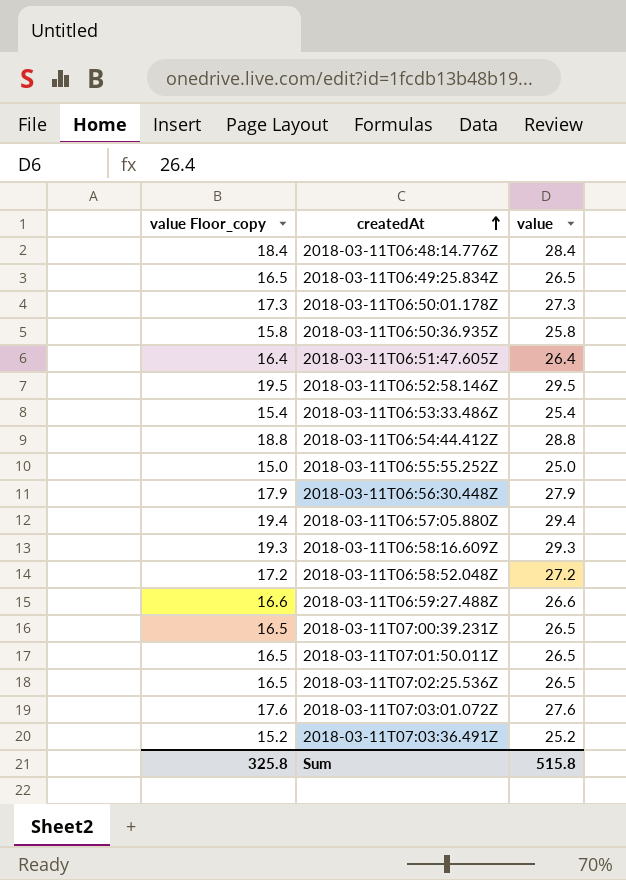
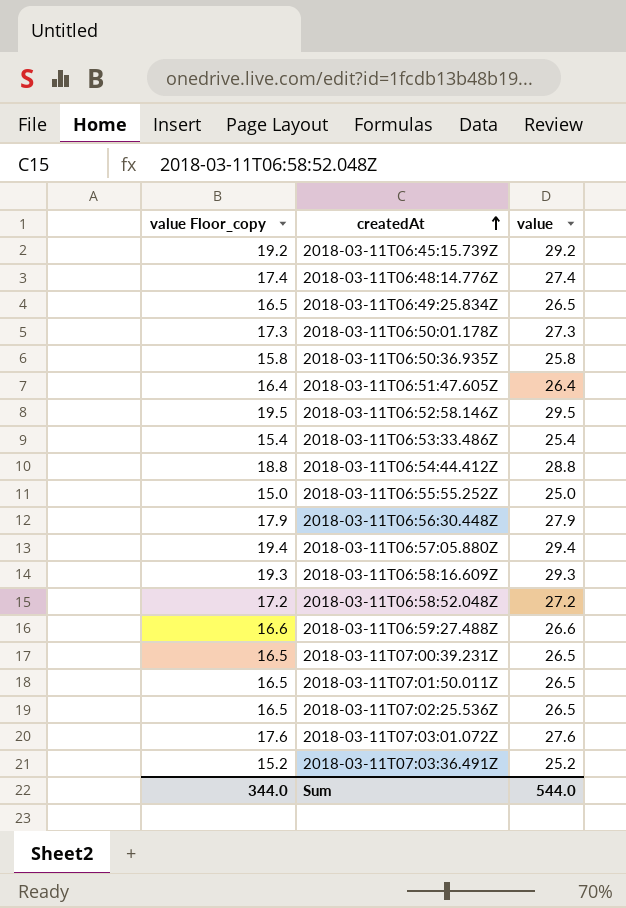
row 2018-03-11T06:45:15.739Z: none -> 19.2 | 29.2
2018-03-11T06:48:14.776Z | value Floor_copy: 18.4 -> 17.4
2018-03-11T06:48:14.776Z | value: 28.4 -> 27.4
Sum | value Floor_copy: 325.8 -> 344.0
Sum | value: 515.8 -> 544.0

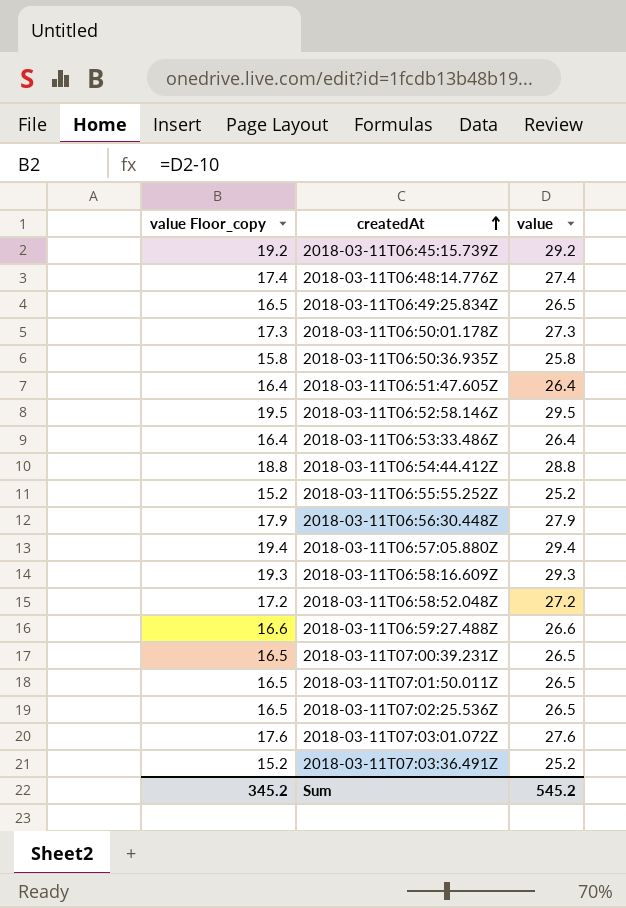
2018-03-11T06:53:33.486Z | value Floor_copy: 15.4 -> 16.4
2018-03-11T06:53:33.486Z | value: 25.4 -> 26.4
2018-03-11T06:55:55.252Z | value Floor_copy: 15.0 -> 15.2
2018-03-11T06:55:55.252Z | value: 25.0 -> 25.2
Sum | value Floor_copy: 344.0 -> 345.2
Sum | value: 544.0 -> 545.2

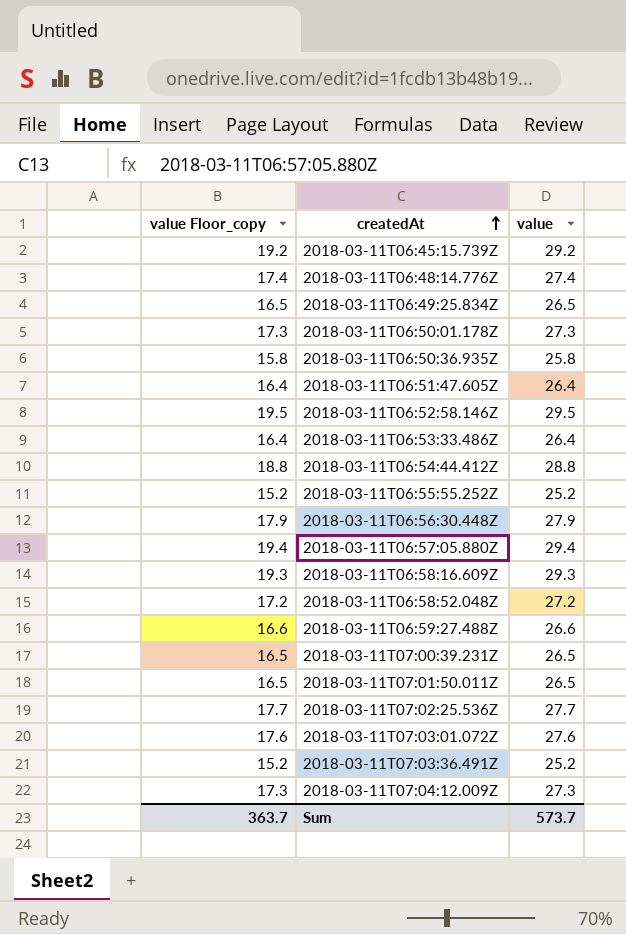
2018-03-11T07:02:25.536Z | value Floor_copy: 16.5 -> 17.7
2018-03-11T07:02:25.536Z | value: 26.5 -> 27.7
row 2018-03-11T07:04:12.009Z: none -> 17.3 | 27.3
Sum | value Floor_copy: 345.2 -> 363.7
Sum | value: 545.2 -> 573.7

